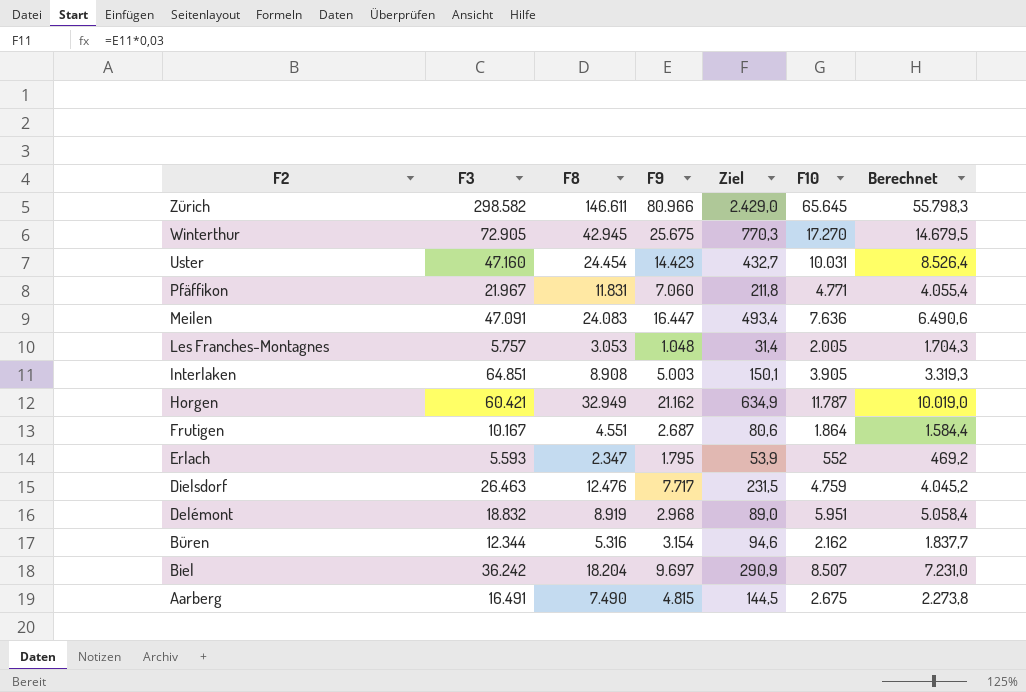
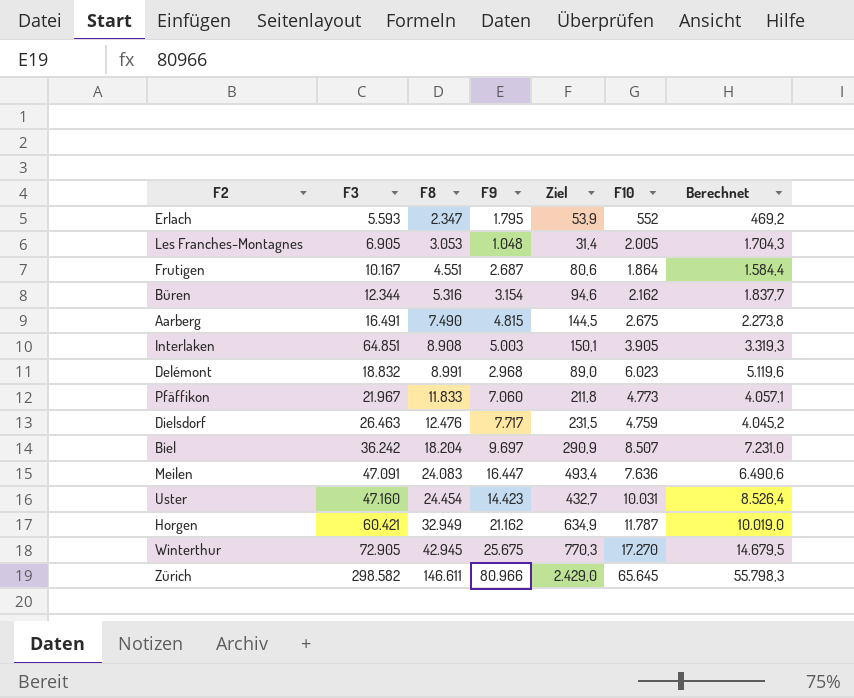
row order: F2 descending -> F8 ascending
Les Franches-Montagnes | F3: 5.757 -> 6.905
Delémont | F8: 8.919 -> 8.991
Delémont | F10: 5.951 -> 6.023
Delémont | Berechnet: 5.058,4 -> 5.119,6
Pfäffikon | F8: 11.831 -> 11.833
Pfäffikon | F10: 4.771 -> 4.773
Pfäffikon | Berechnet: 4.055,4 -> 4.057,1

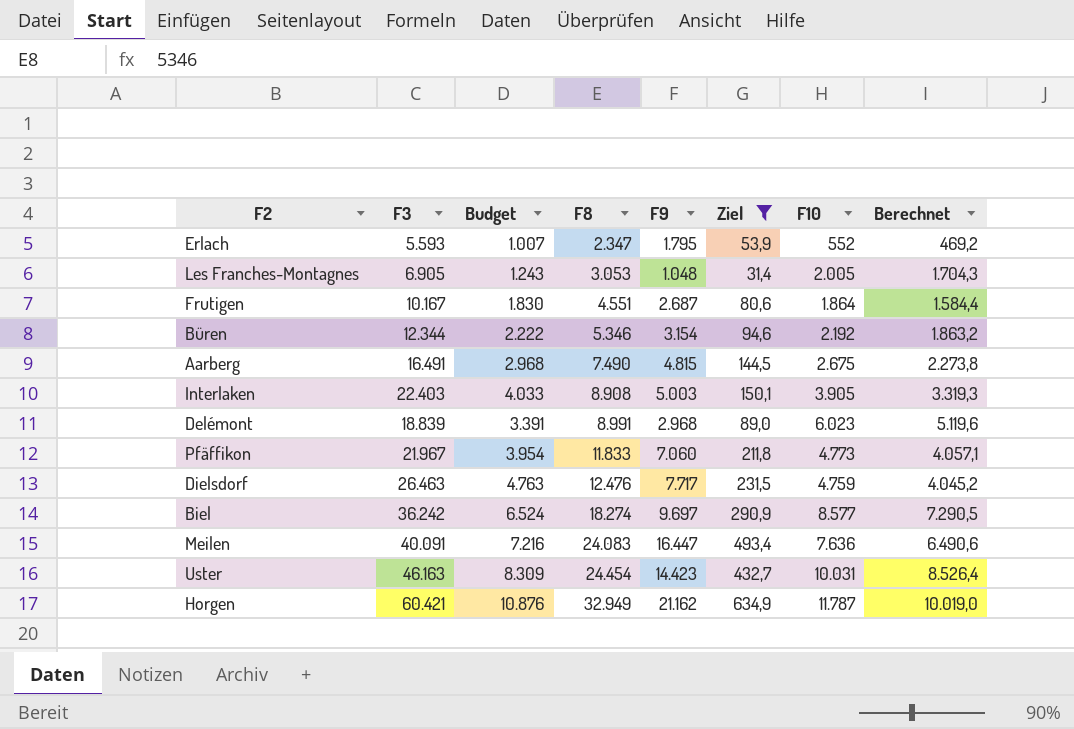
filter: none -> Ziel <= 634,9
column Budget | formula: none -> [F3] * 0,18
Büren | F8: 5.316 -> 5.346
Büren | F10: 2.162 -> 2.192
Büren | Berechnet: 1.837,7 -> 1.863,2
Interlaken | F3: 64.851 -> 22.403
Delémont | F3: 18.832 -> 18.839
Biel | F8: 18.204 -> 18.274
Biel | F10: 8.507 -> 8.577
Biel | Berechnet: 7.231,0 -> 7.290,5
Meilen | F3: 47.091 -> 40.091
Uster | F3: 47.160 -> 46.163

